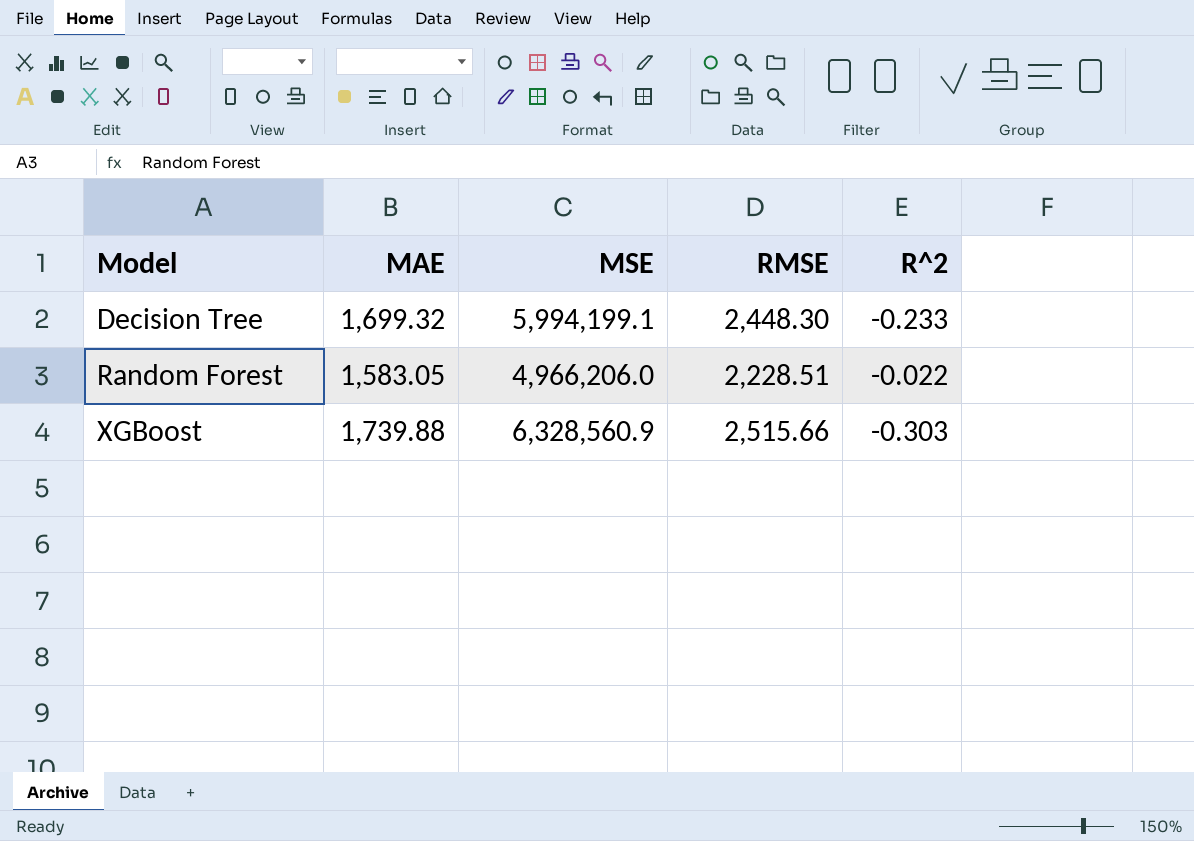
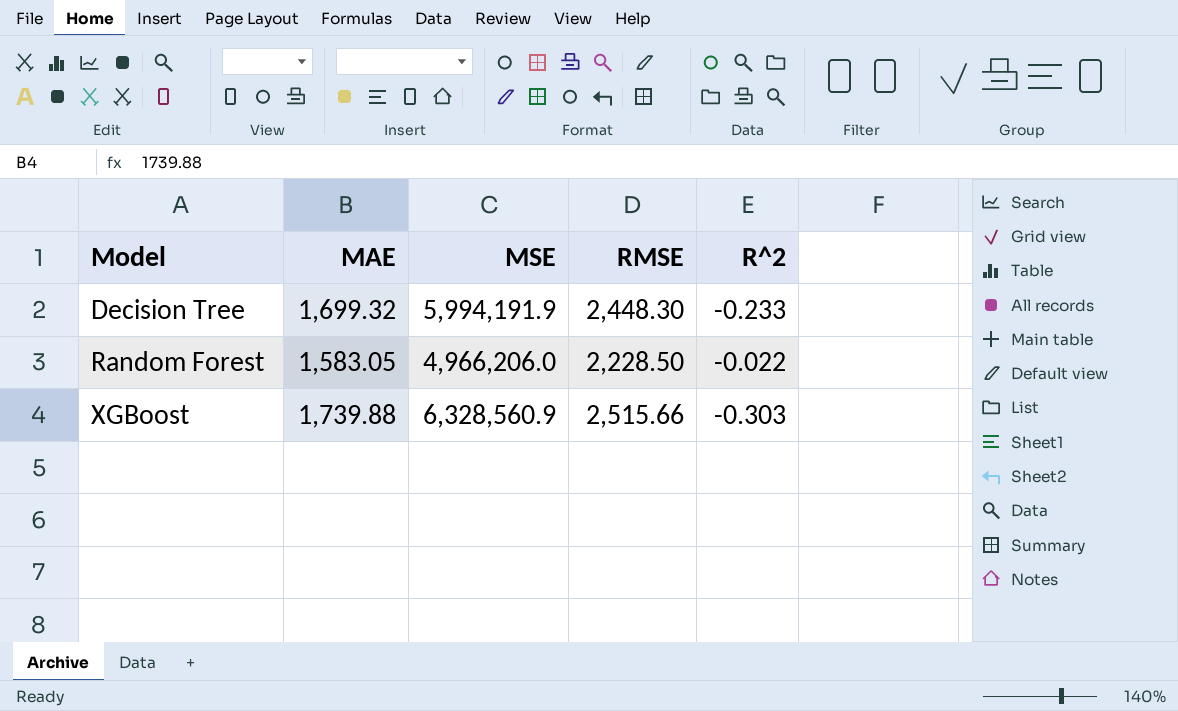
Decision Tree | MSE: 5,994,199.1 -> 5,994,191.9
Random Forest | RMSE: 2,228.51 -> 2,228.50

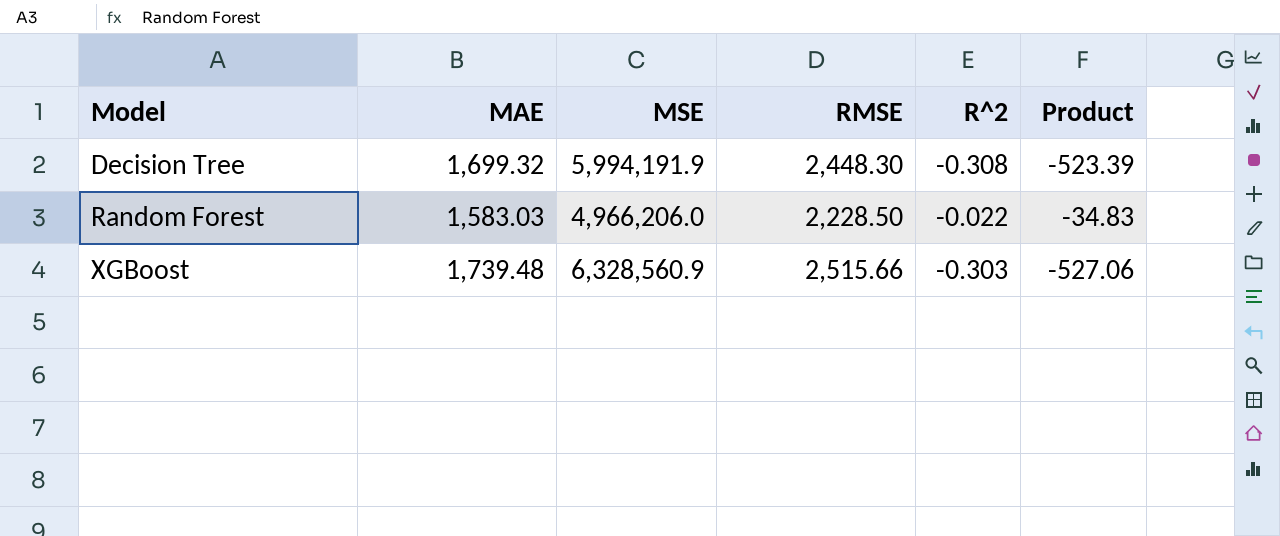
column Product | formula: none -> [MAE] * [R^2]
Decision Tree | R^2: -0.233 -> -0.308
Random Forest | MAE: 1,583.05 -> 1,583.03
XGBoost | MAE: 1,739.88 -> 1,739.48

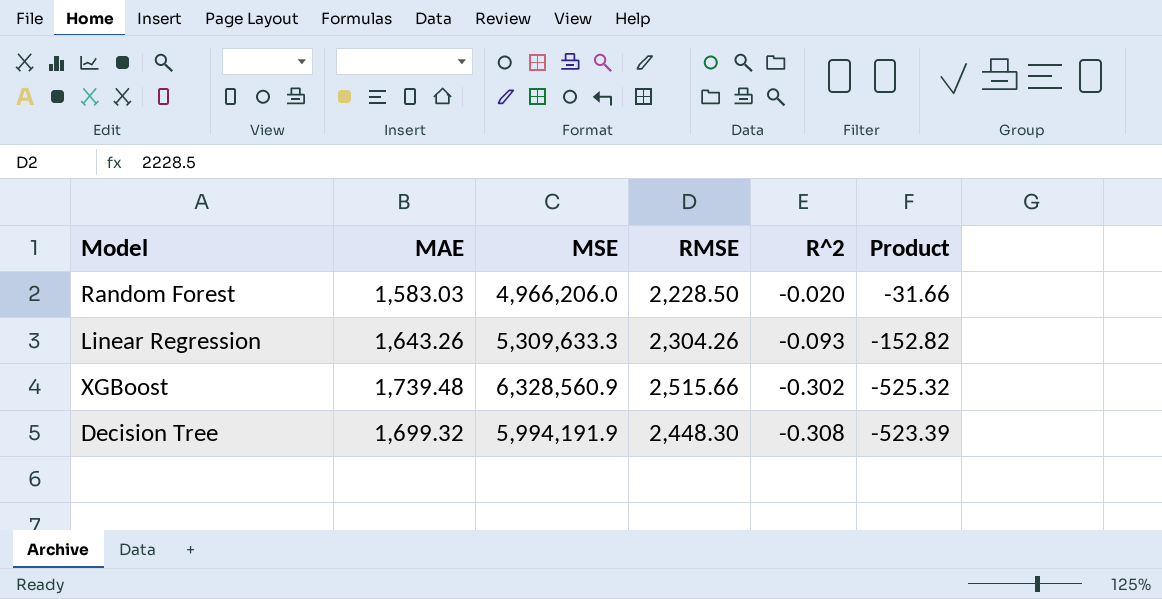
row order: Model ascending -> R^2 descending
Random Forest | R^2: -0.022 -> -0.020
Random Forest | Product: -34.83 -> -31.66
row Linear Regression: none -> 1,643.26 | 5,309,633.3 | 2,304.26 | -0.093 | -152.82
XGBoost | R^2: -0.303 -> -0.302
XGBoost | Product: -527.06 -> -525.32

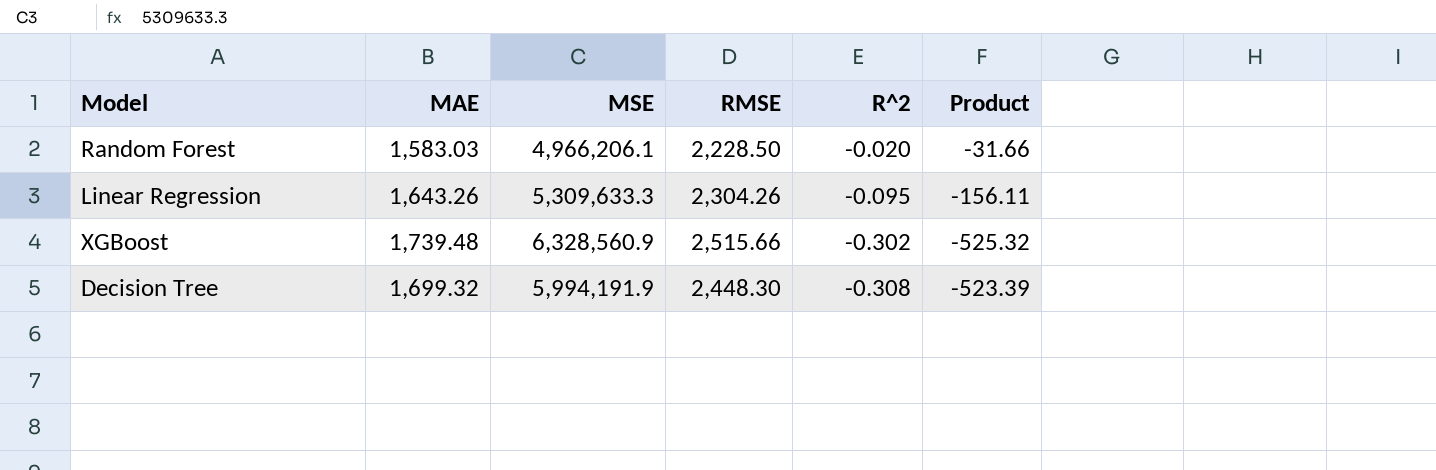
Random Forest | MSE: 4,966,206.0 -> 4,966,206.1
Linear Regression | R^2: -0.093 -> -0.095
Linear Regression | Product: -152.82 -> -156.11

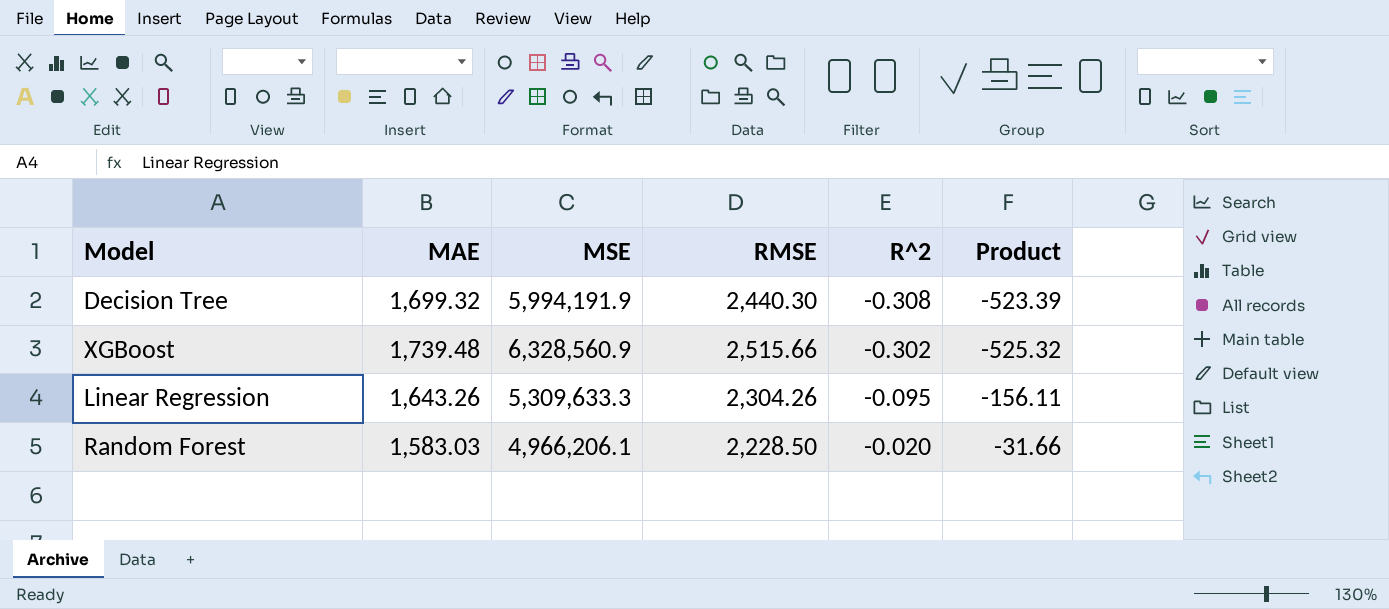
row order: R^2 descending -> R^2 ascending
Decision Tree | RMSE: 2,448.30 -> 2,440.30

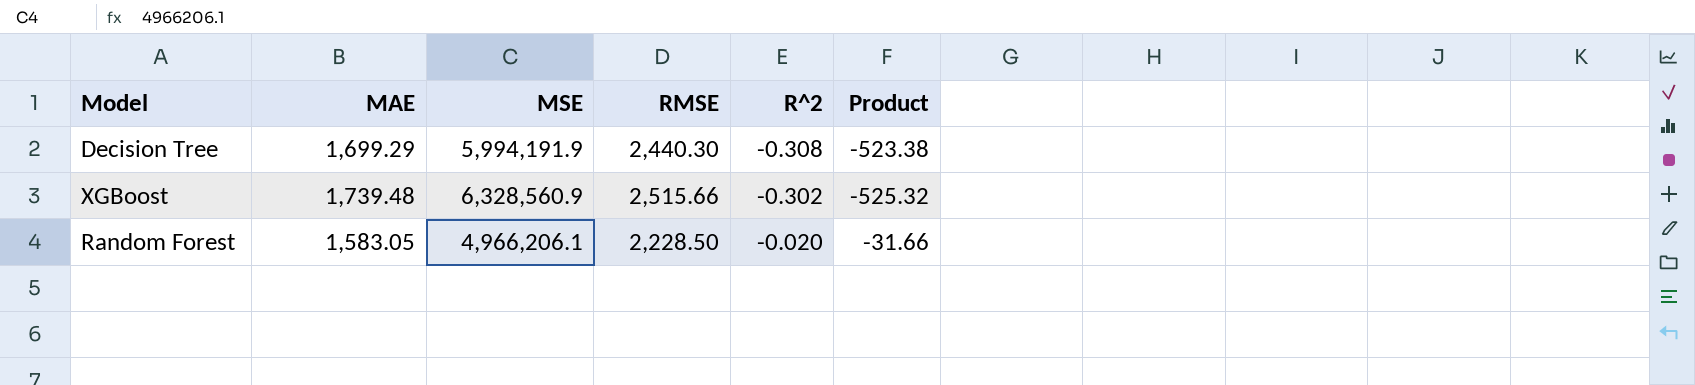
row Linear Regression: 1,643.26 | 5,309,633.3 | 2,304.26 | -0.095 | -156.11 -> none
Decision Tree | MAE: 1,699.32 -> 1,699.29
Decision Tree | Product: -523.39 -> -523.38
Random Forest | MAE: 1,583.03 -> 1,583.05

